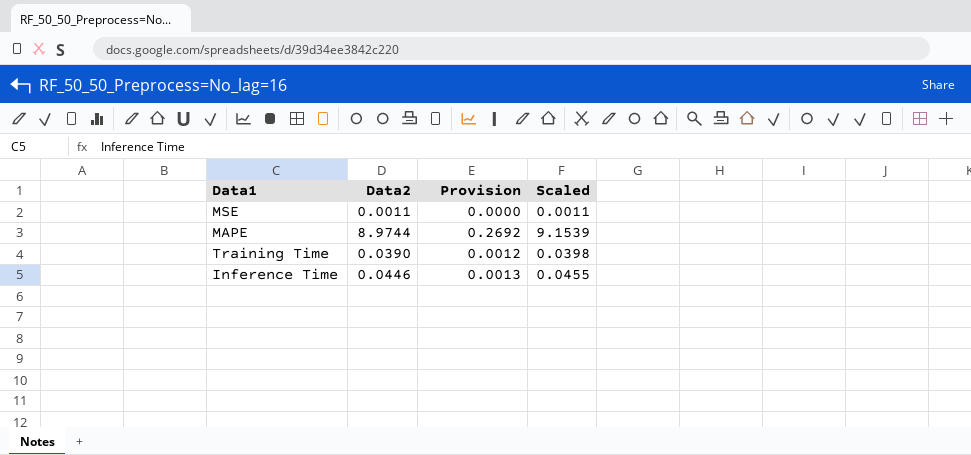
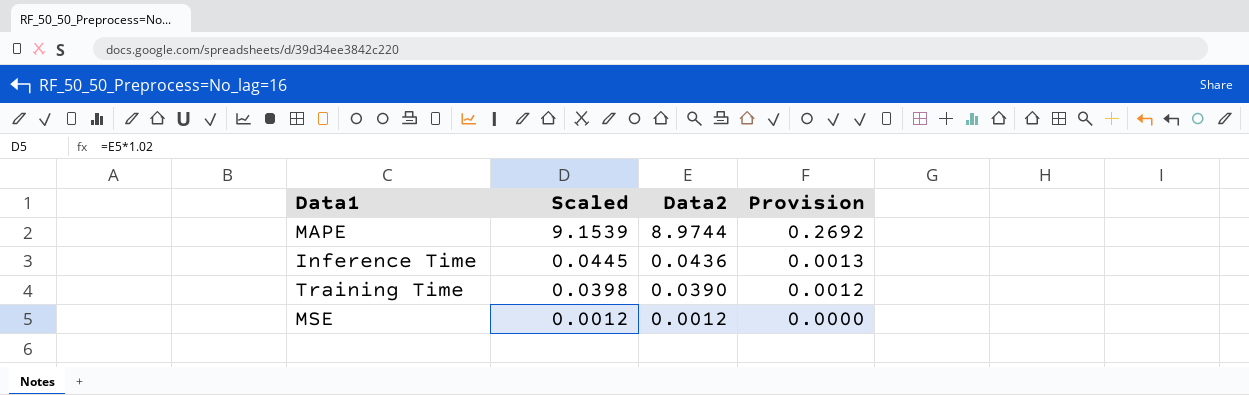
row order: none -> Scaled descending
column Scaled | position: 4 -> 2
Inference Time | Scaled: 0.0455 -> 0.0445
Inference Time | Data2: 0.0446 -> 0.0436
MSE | Scaled: 0.0011 -> 0.0012
MSE | Data2: 0.0011 -> 0.0012

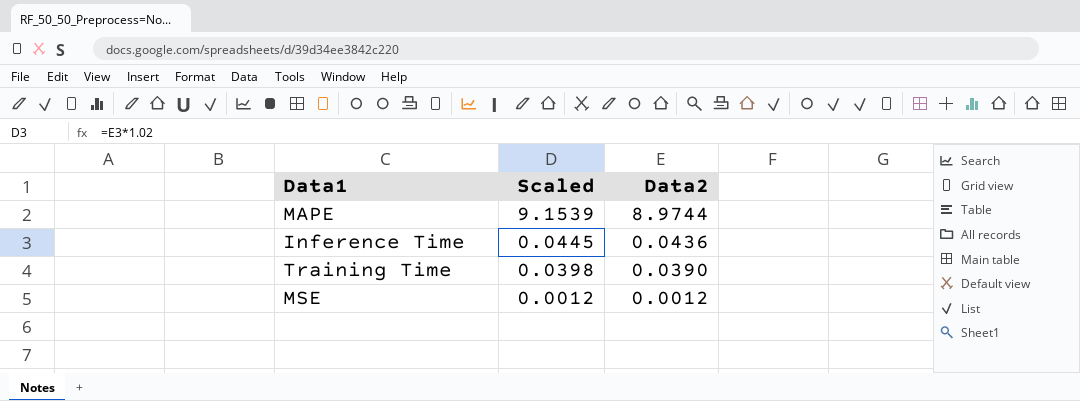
column Provision | formula: [Data2] * 0.03 -> none

